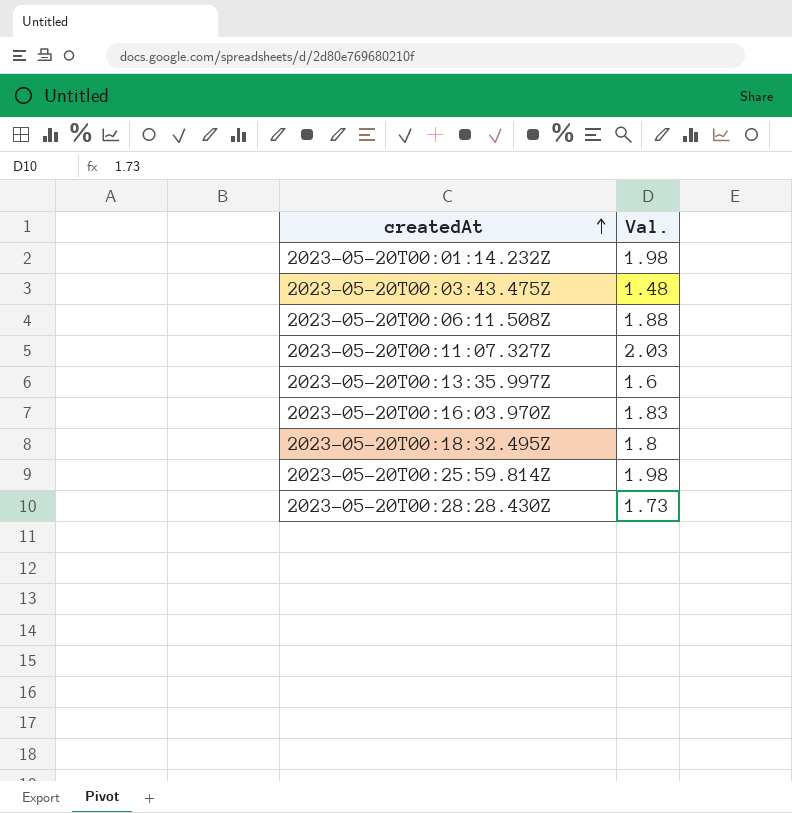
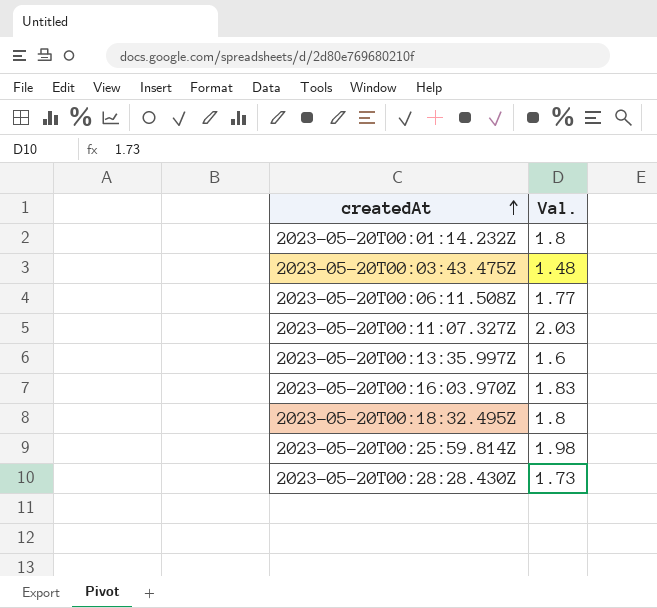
2023-05-20T00:01:14.232Z | Val.: 1.98 -> 1.8
2023-05-20T00:06:11.508Z | Val.: 1.88 -> 1.77

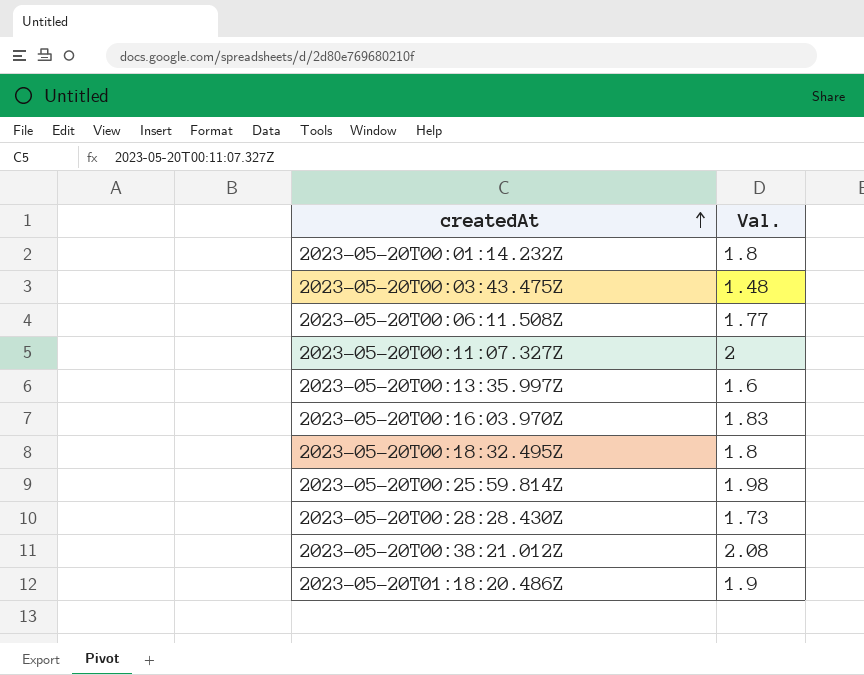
2023-05-20T00:11:07.327Z | Val.: 2.03 -> 2
row 2023-05-20T00:38:21.012Z: none -> 2.08
row 2023-05-20T01:18:20.486Z: none -> 1.9

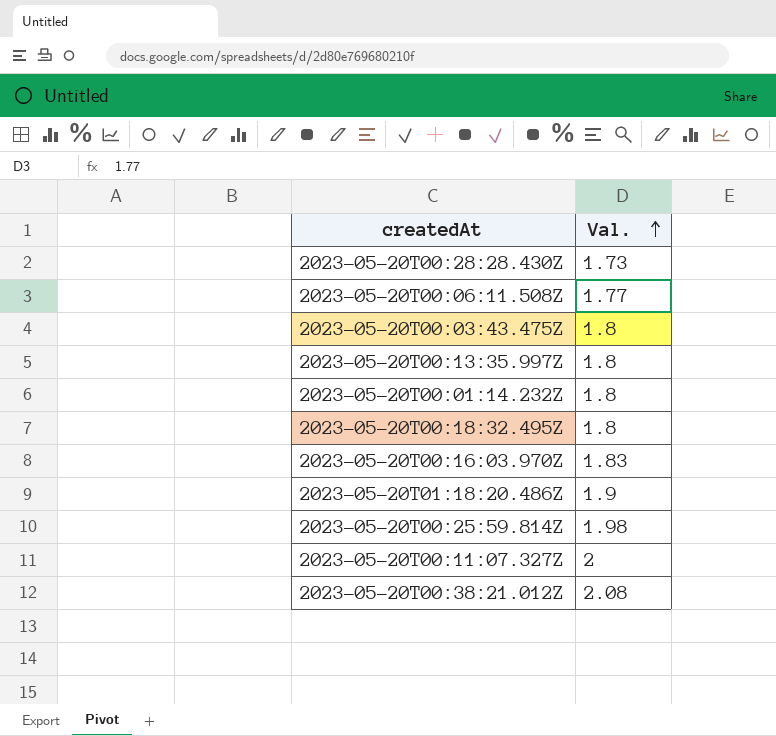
row order: createdAt ascending -> Val. ascending
2023-05-20T00:03:43.475Z | Val.: 1.48 -> 1.8
2023-05-20T00:13:35.997Z | Val.: 1.6 -> 1.8

